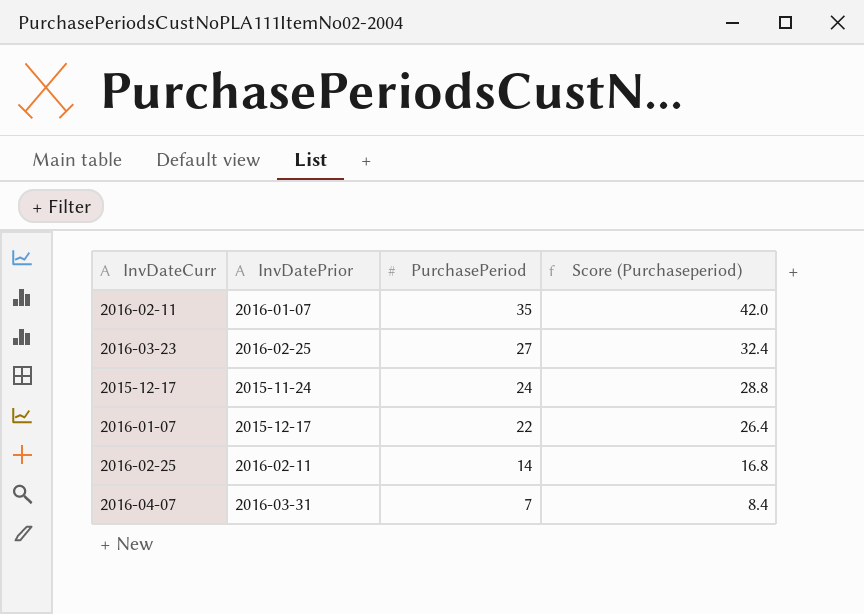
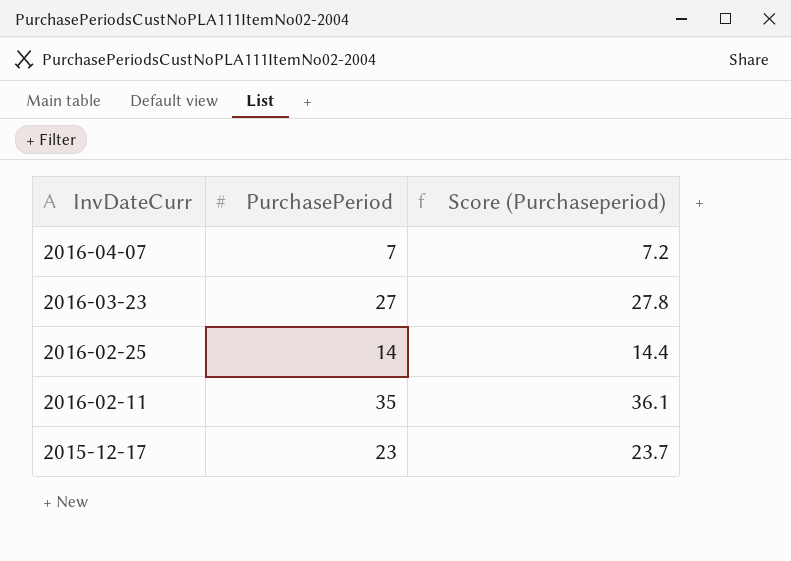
row order: PurchasePeriod descending -> InvDateCurr descending
column InvDatePrior | position: 2 -> none
column Score (Purchaseperiod) | formula: [PurchasePeriod] * 1.2 -> [PurchasePeriod] * 1.03
row 2016-01-07: 2015-12-17 | 22 | 26.4 -> none
2015-12-17 | PurchasePeriod: 24 -> 23

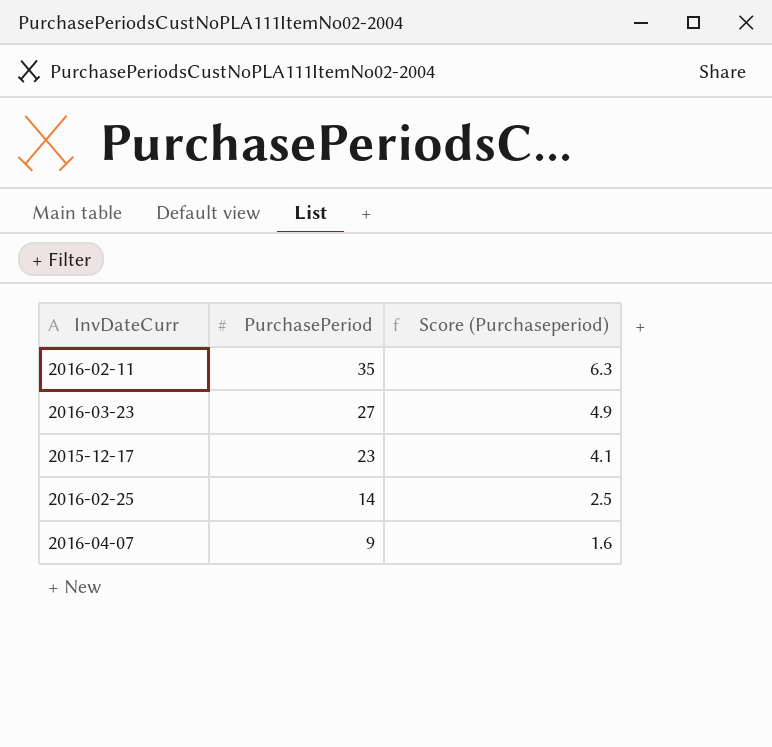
row order: InvDateCurr descending -> PurchasePeriod descending
column Score (Purchaseperiod) | formula: [PurchasePeriod] * 1.03 -> [PurchasePeriod] * 0.18
2016-04-07 | PurchasePeriod: 7 -> 9

